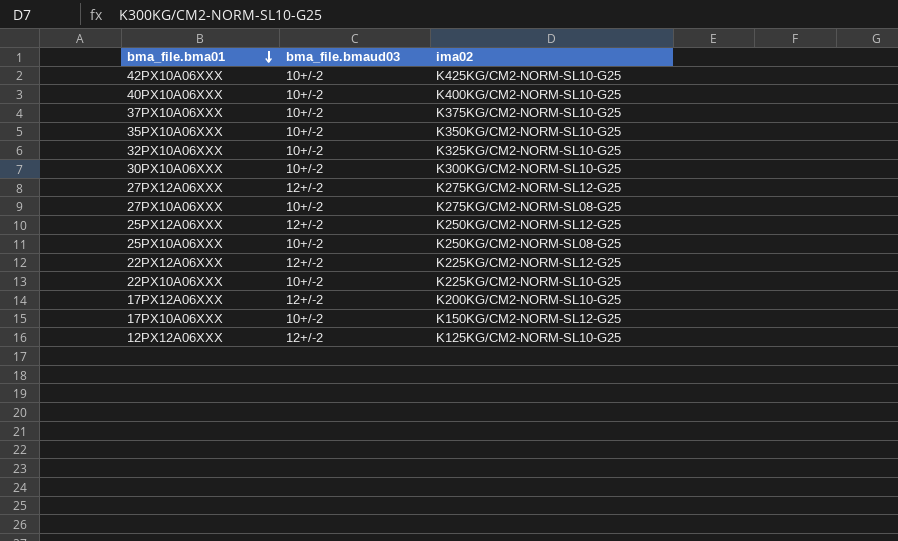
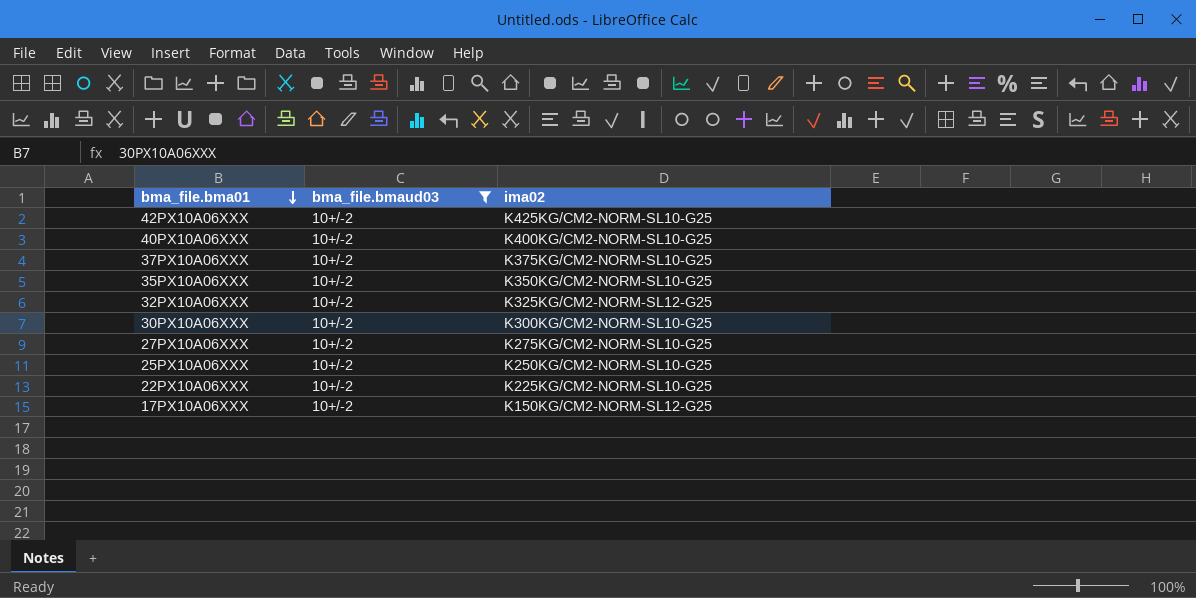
filter: none -> bma_file.bmaud03 = 10+/-2
32PX10A06XXX | ima02: K325KG/CM2-NORM-SL10-G25 -> K325KG/CM2-NORM-SL12-G25
27PX10A06XXX | ima02: K275KG/CM2-NORM-SL08-G25 -> K275KG/CM2-NORM-SL10-G25
25PX10A06XXX | ima02: K250KG/CM2-NORM-SL08-G25 -> K250KG/CM2-NORM-SL10-G25

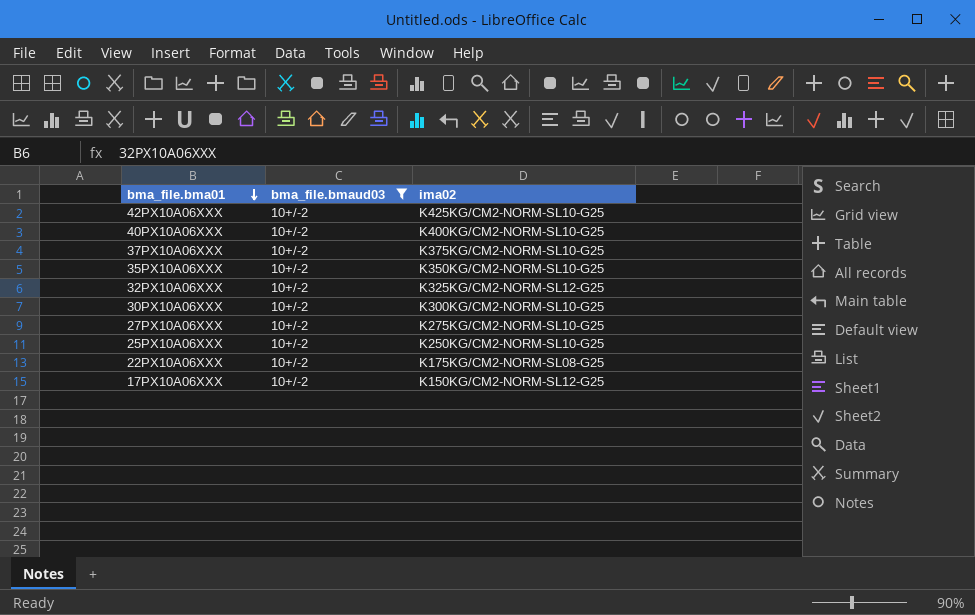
22PX10A06XXX | ima02: K225KG/CM2-NORM-SL10-G25 -> K175KG/CM2-NORM-SL08-G25

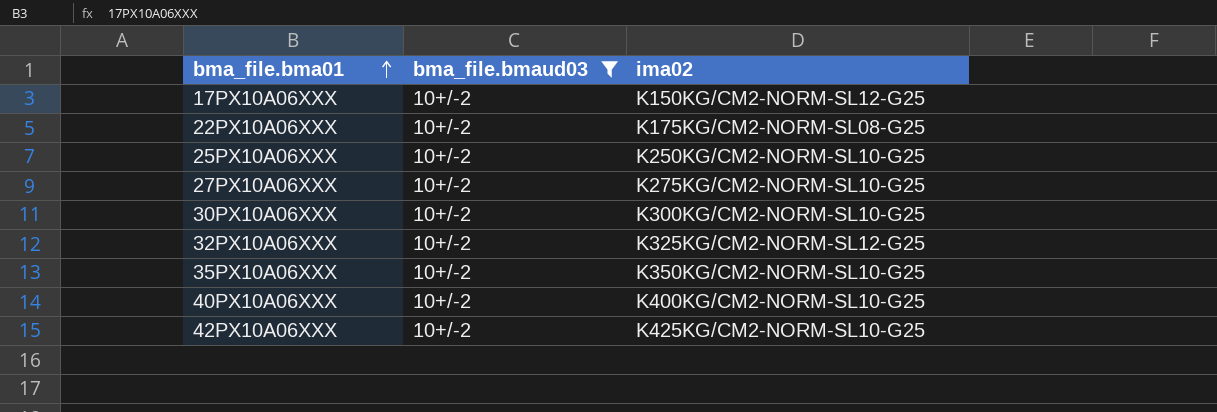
row order: bma_file.bma01 descending -> bma_file.bma01 ascending
row 37PX10A06XXX: 10+/-2 | K375KG/CM2-NORM-SL10-G25 -> none

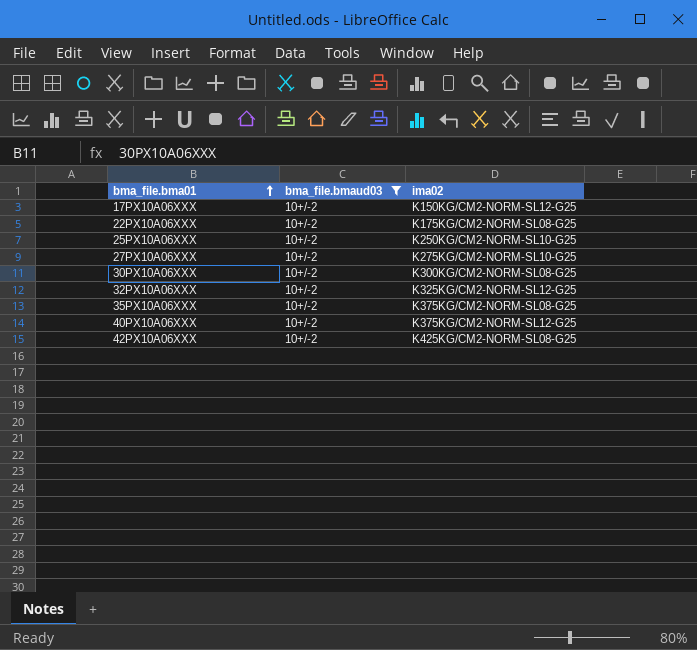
30PX10A06XXX | ima02: K300KG/CM2-NORM-SL10-G25 -> K300KG/CM2-NORM-SL08-G25
35PX10A06XXX | ima02: K350KG/CM2-NORM-SL10-G25 -> K375KG/CM2-NORM-SL08-G25
40PX10A06XXX | ima02: K400KG/CM2-NORM-SL10-G25 -> K375KG/CM2-NORM-SL12-G25
42PX10A06XXX | ima02: K425KG/CM2-NORM-SL10-G25 -> K425KG/CM2-NORM-SL08-G25

